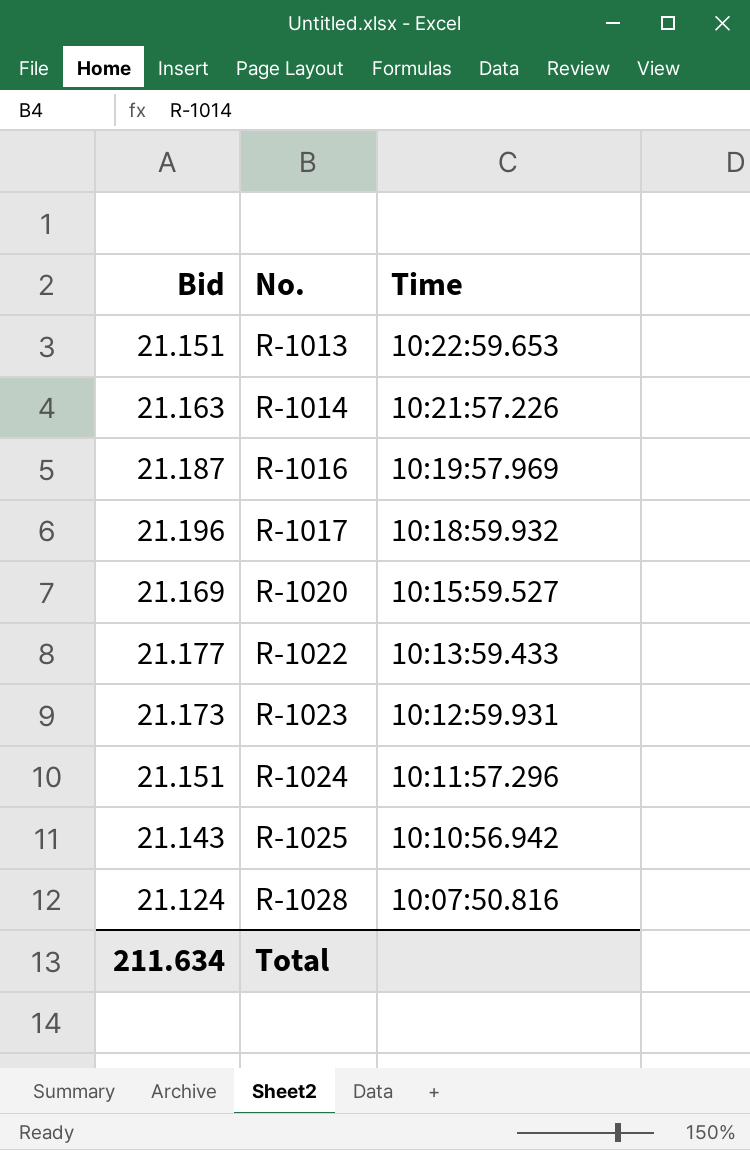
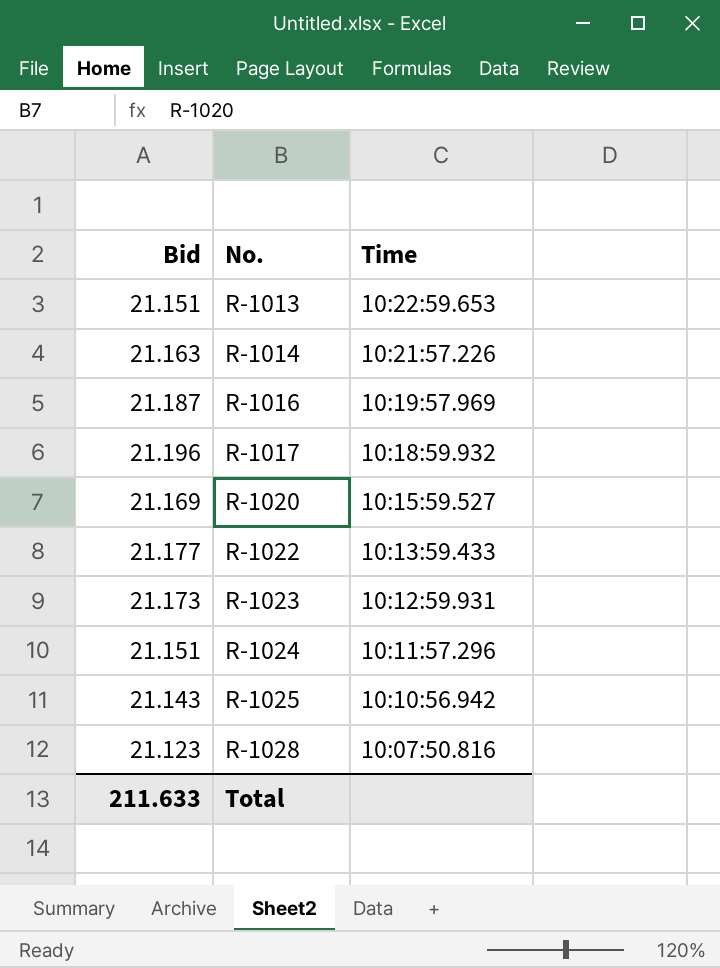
R-1028 | Bid: 21.124 -> 21.123
Total | Bid: 211.634 -> 211.633

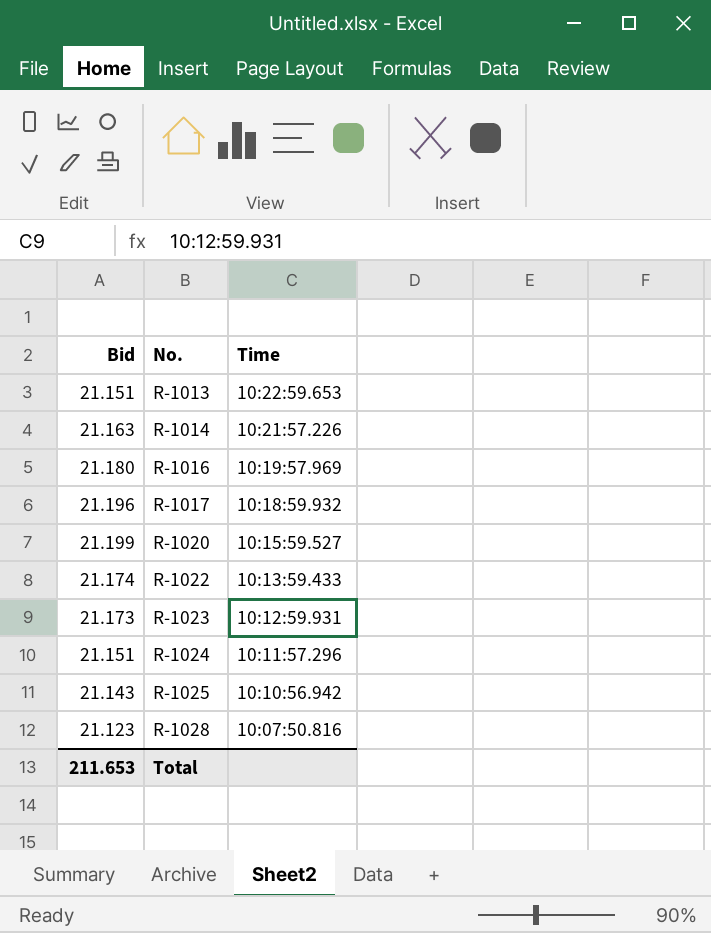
R-1016 | Bid: 21.187 -> 21.180
R-1020 | Bid: 21.169 -> 21.199
R-1022 | Bid: 21.177 -> 21.174
Total | Bid: 211.633 -> 211.653

